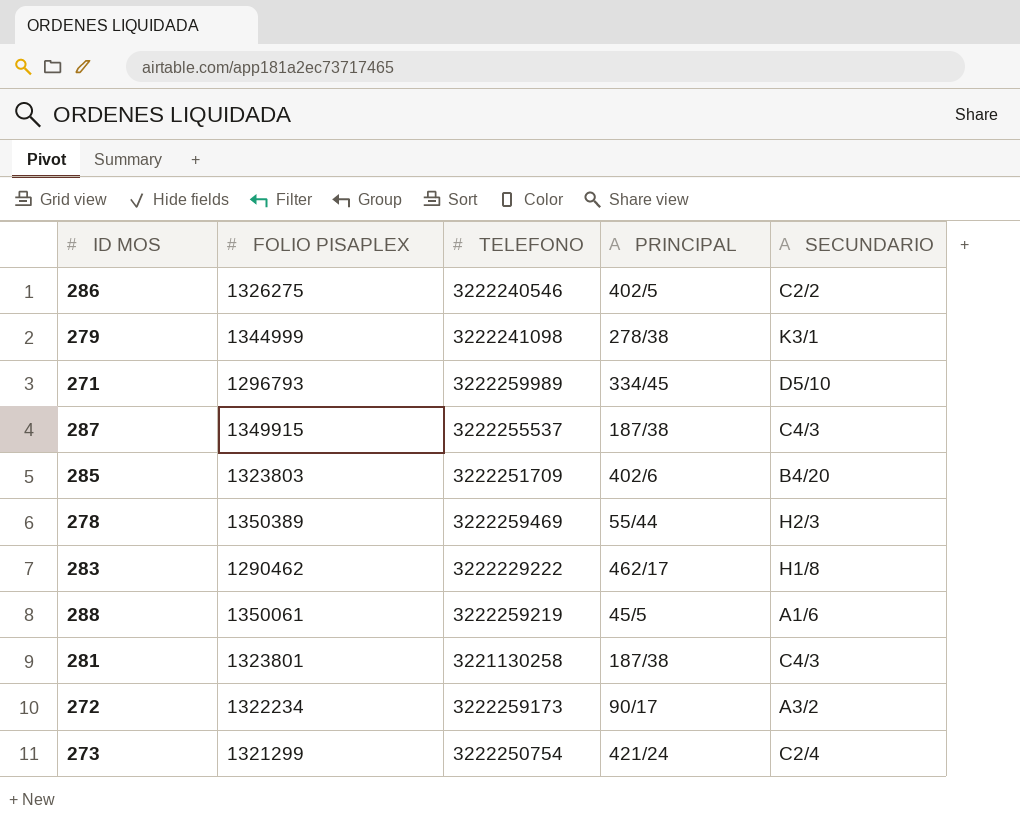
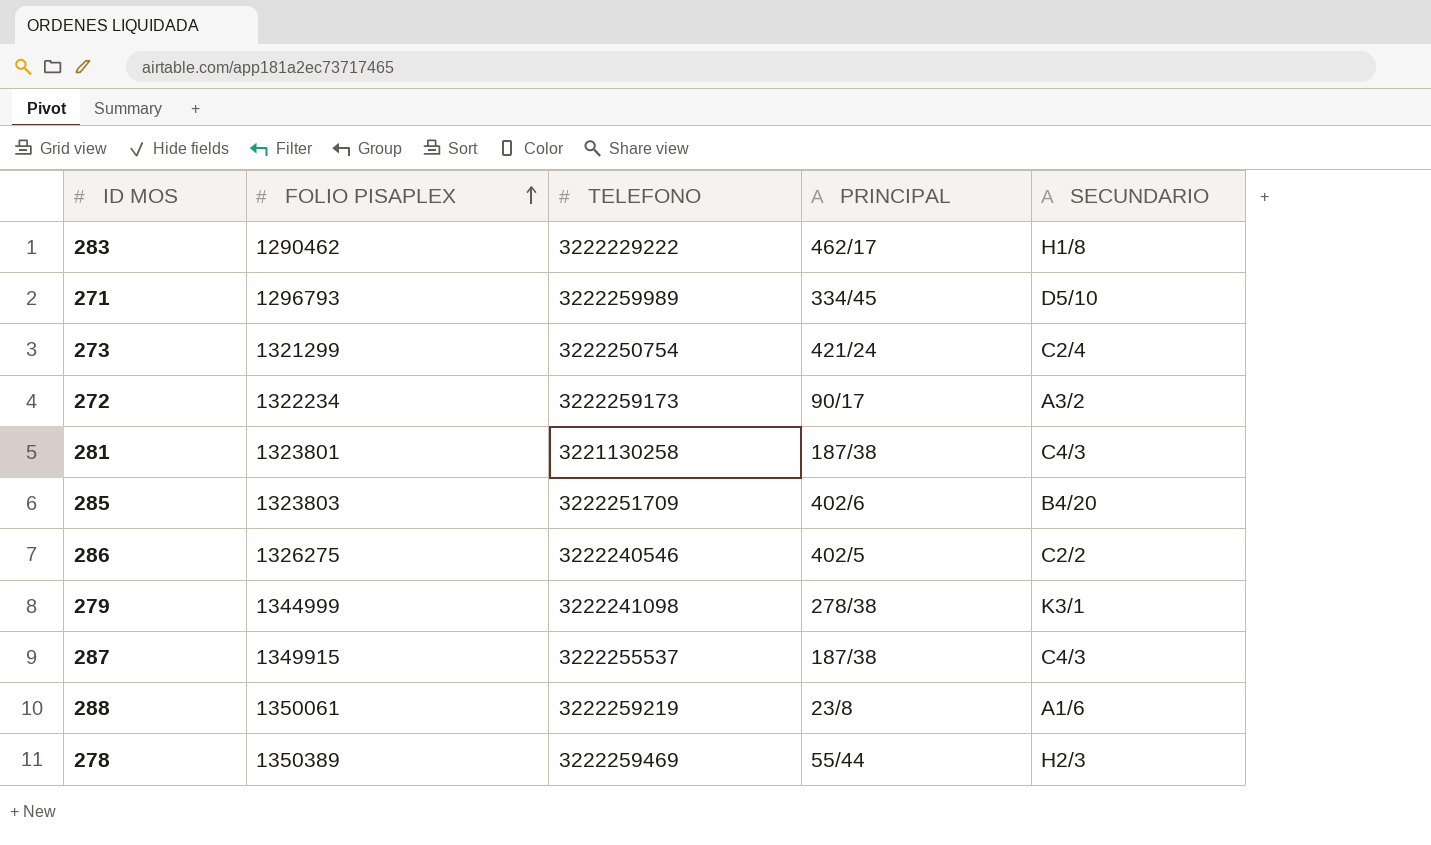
row order: none -> FOLIO PISAPLEX ascending
288 | PRINCIPAL: 45/5 -> 23/8

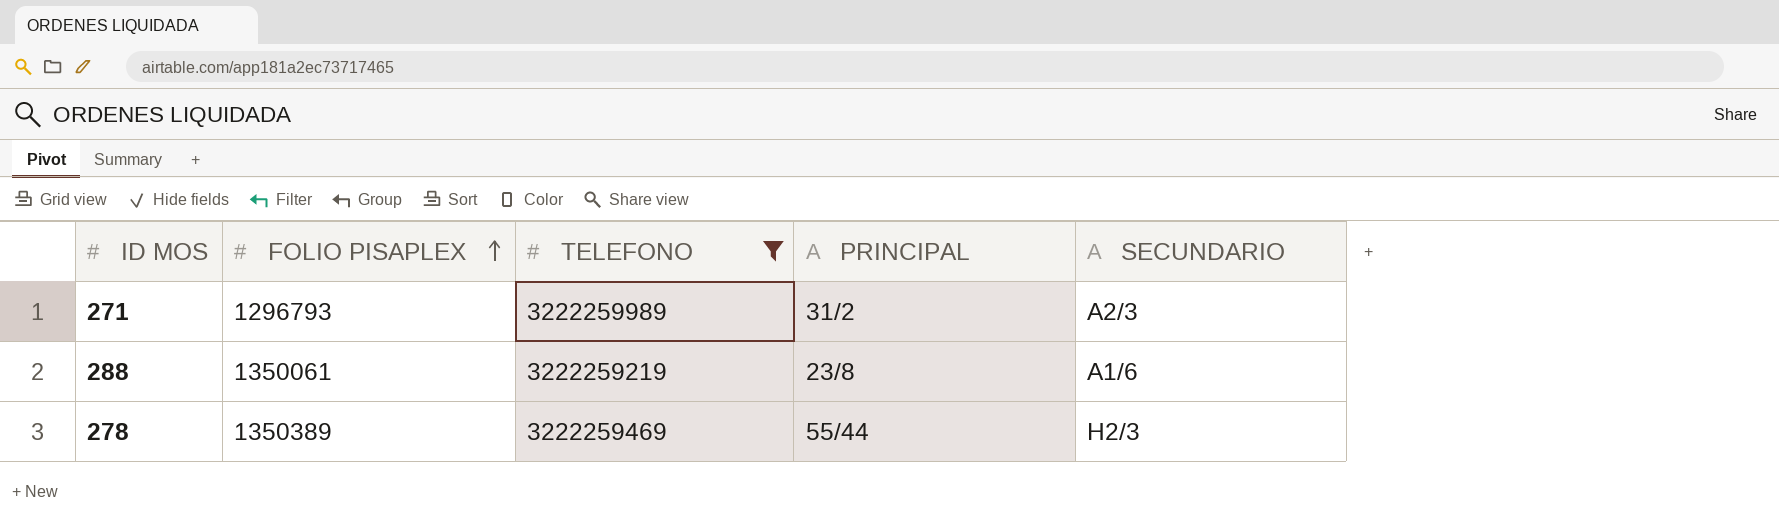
filter: none -> TELEFONO >= 3222259219
271 | PRINCIPAL: 334/45 -> 31/2
271 | SECUNDARIO: D5/10 -> A2/3

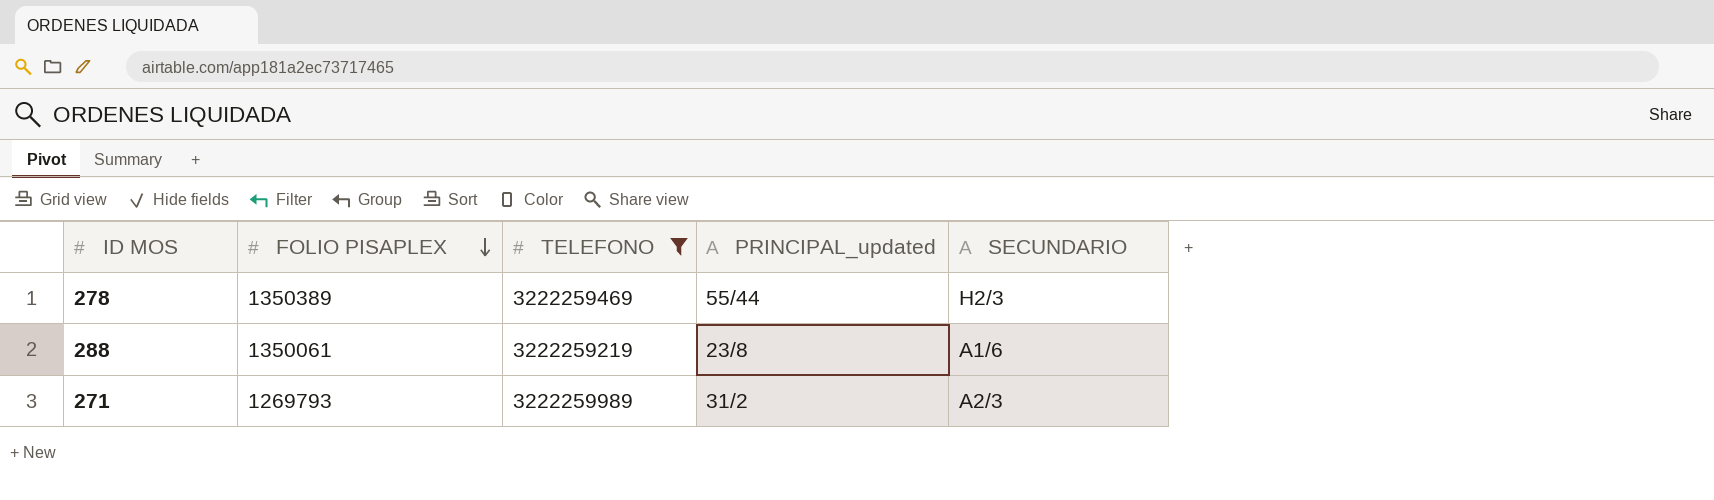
row order: FOLIO PISAPLEX ascending -> FOLIO PISAPLEX descending
column name: PRINCIPAL -> PRINCIPAL_updated
271 | FOLIO PISAPLEX: 1296793 -> 1269793

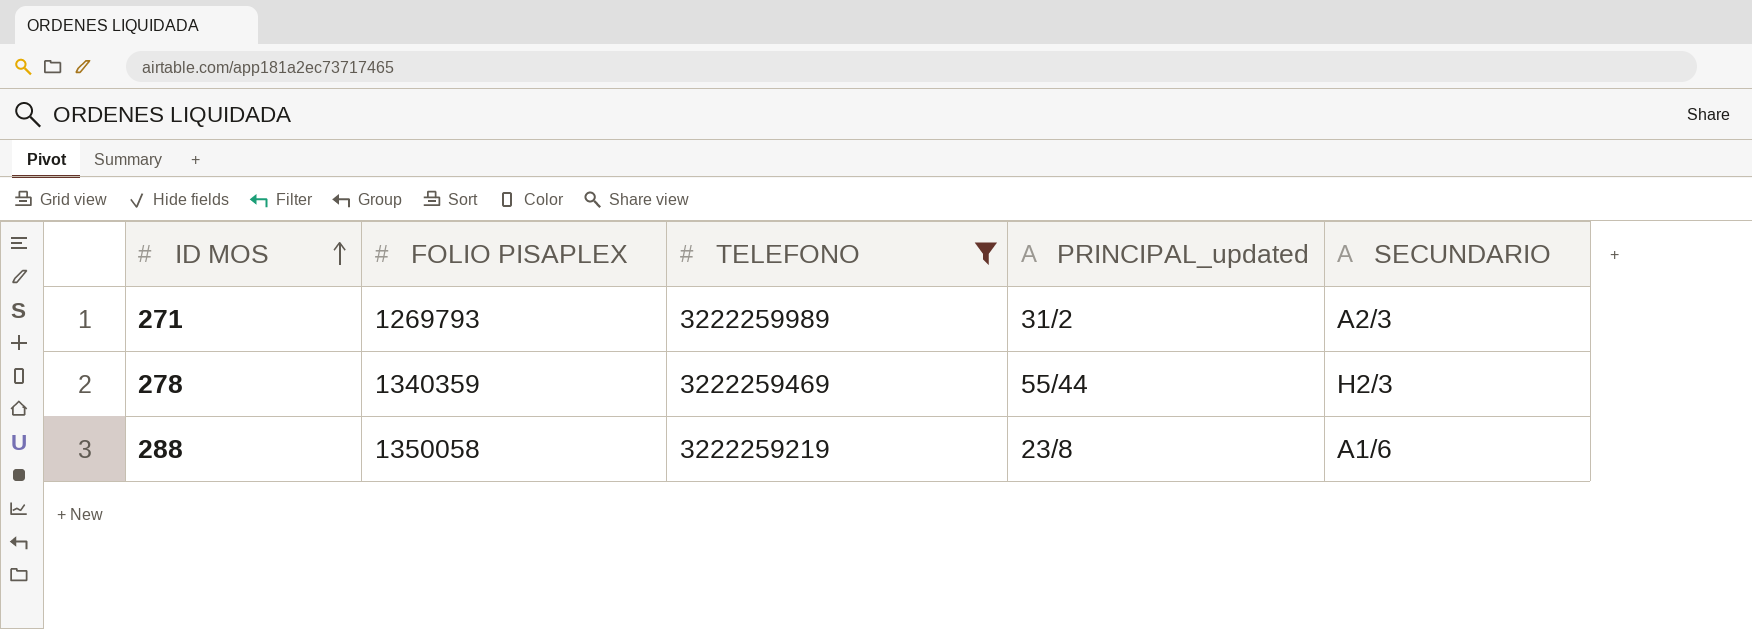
row order: FOLIO PISAPLEX descending -> ID MOS ascending
278 | FOLIO PISAPLEX: 1350389 -> 1340359
288 | FOLIO PISAPLEX: 1350061 -> 1350058

